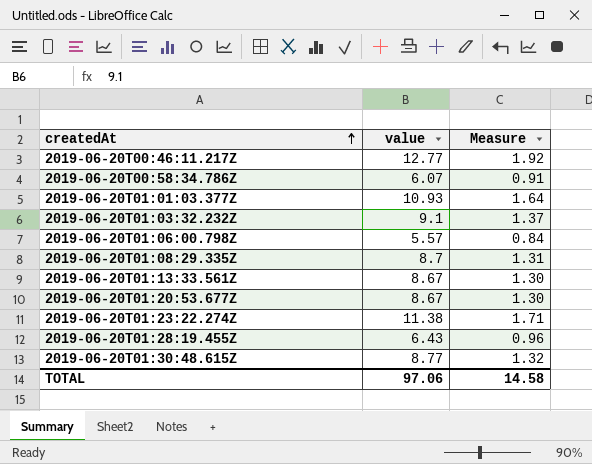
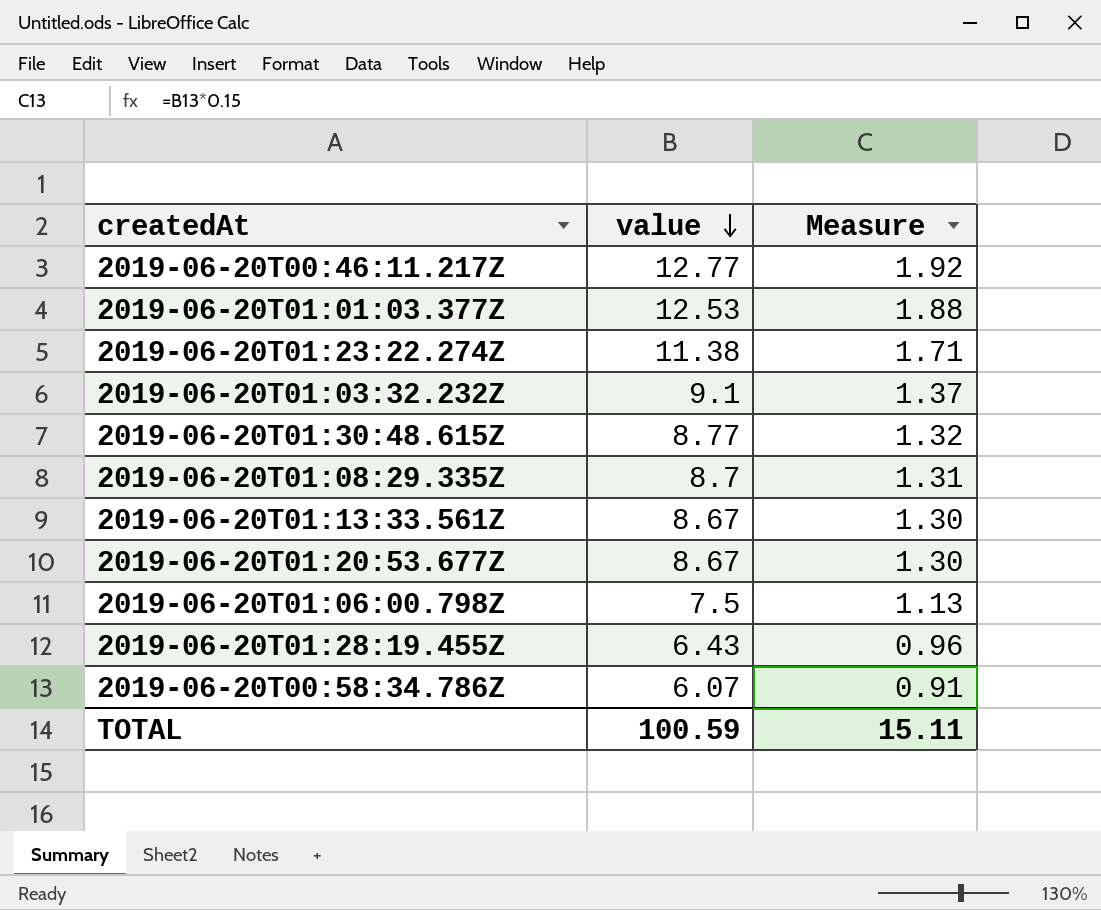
row order: createdAt ascending -> value descending
2019-06-20T01:01:03.377Z | value: 10.93 -> 12.53
2019-06-20T01:01:03.377Z | Measure: 1.64 -> 1.88
2019-06-20T01:06:00.798Z | value: 5.57 -> 7.5
2019-06-20T01:06:00.798Z | Measure: 0.84 -> 1.13
TOTAL | value: 97.06 -> 100.59
TOTAL | Measure: 14.58 -> 15.11

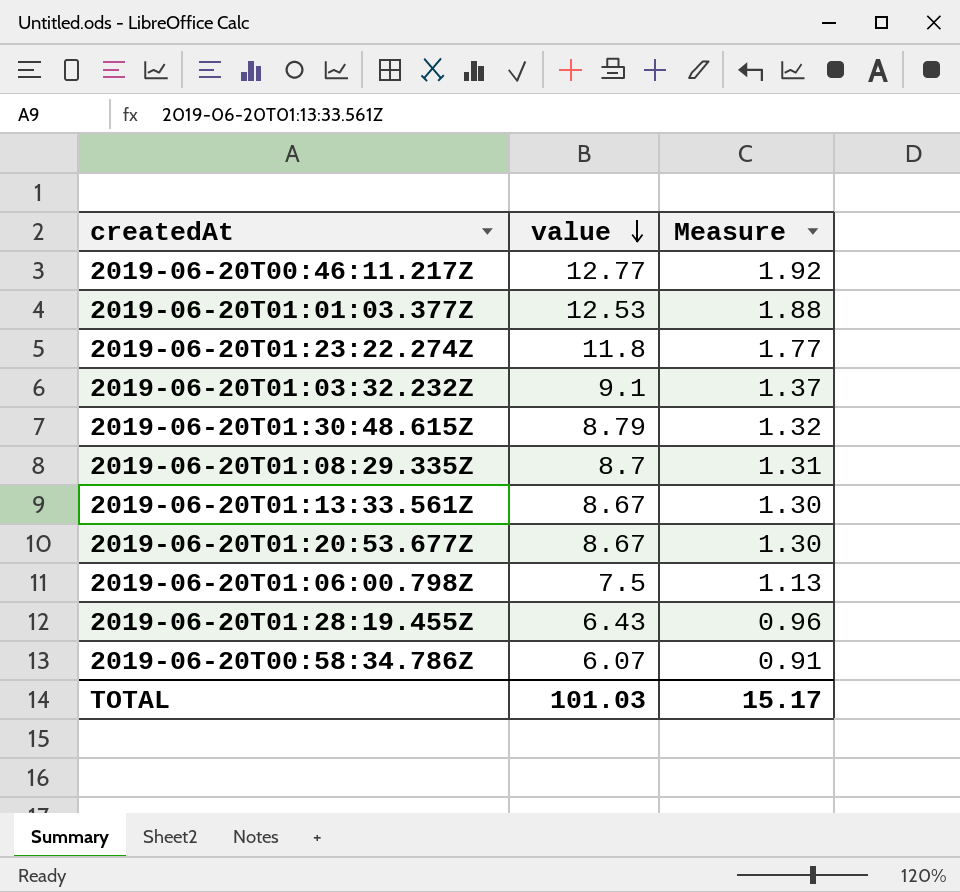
2019-06-20T01:23:22.274Z | value: 11.38 -> 11.8
2019-06-20T01:23:22.274Z | Measure: 1.71 -> 1.77
2019-06-20T01:30:48.615Z | value: 8.77 -> 8.79
TOTAL | value: 100.59 -> 101.03
TOTAL | Measure: 15.11 -> 15.17

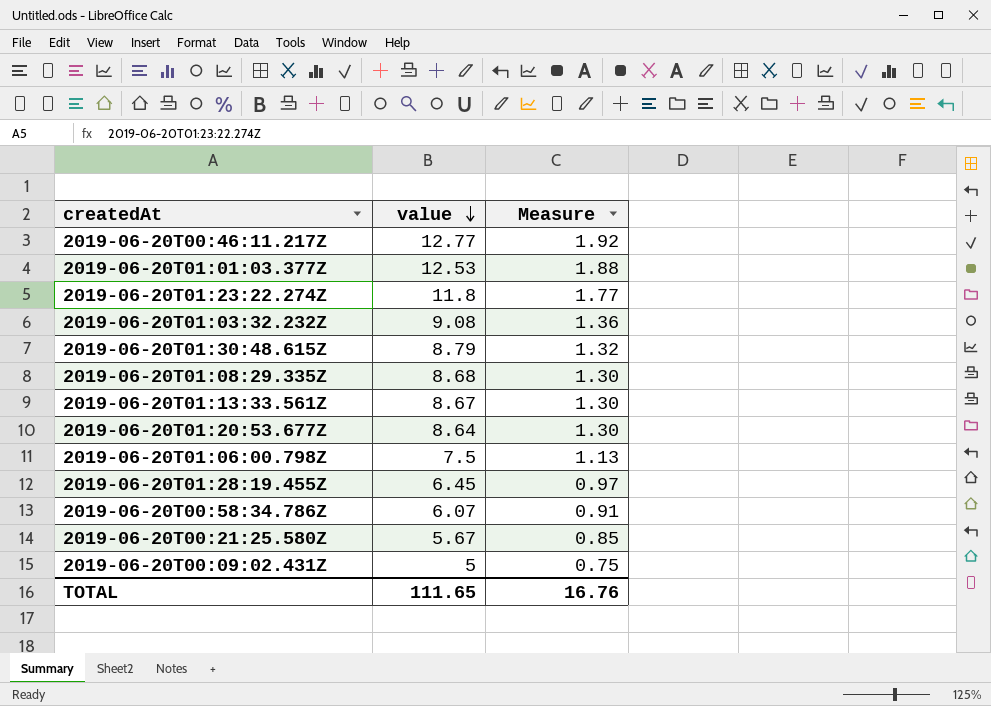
2019-06-20T01:03:32.232Z | value: 9.1 -> 9.08
2019-06-20T01:03:32.232Z | Measure: 1.37 -> 1.36
2019-06-20T01:08:29.335Z | value: 8.7 -> 8.68
2019-06-20T01:08:29.335Z | Measure: 1.31 -> 1.30
2019-06-20T01:20:53.677Z | value: 8.67 -> 8.64
2019-06-20T01:28:19.455Z | value: 6.43 -> 6.45
2019-06-20T01:28:19.455Z | Measure: 0.96 -> 0.97
row 2019-06-20T00:21:25.580Z: none -> 5.67 | 0.85
row 2019-06-20T00:09:02.431Z: none -> 5 | 0.75
TOTAL | value: 101.03 -> 111.65
TOTAL | Measure: 15.17 -> 16.76

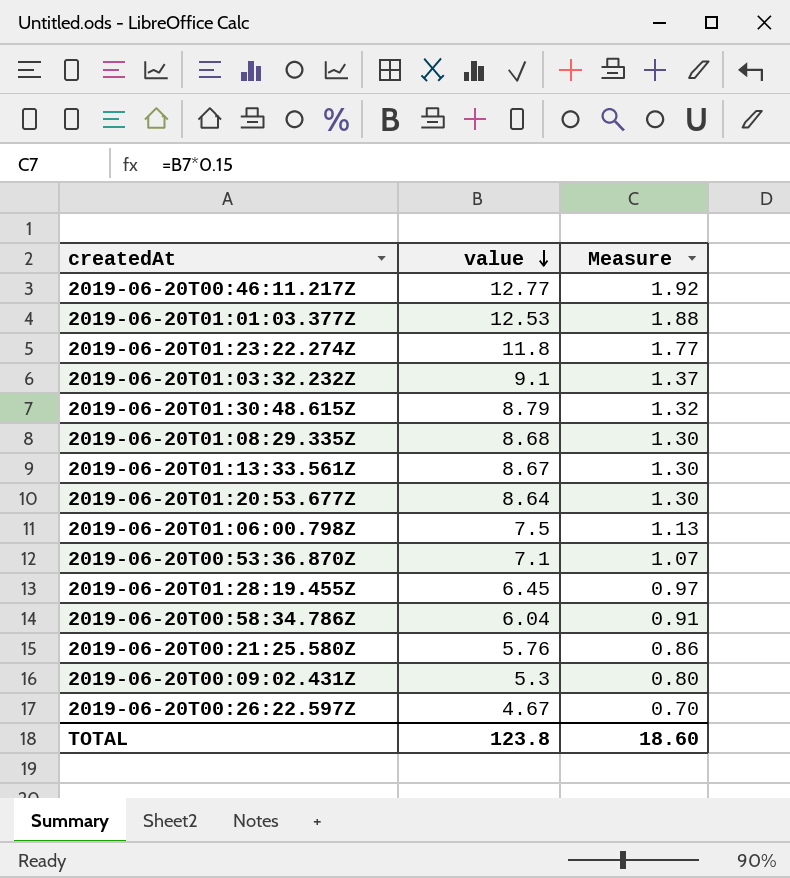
2019-06-20T01:03:32.232Z | value: 9.08 -> 9.1
2019-06-20T01:03:32.232Z | Measure: 1.36 -> 1.37
row 2019-06-20T00:53:36.870Z: none -> 7.1 | 1.07
2019-06-20T00:58:34.786Z | value: 6.07 -> 6.04
2019-06-20T00:21:25.580Z | value: 5.67 -> 5.76
2019-06-20T00:21:25.580Z | Measure: 0.85 -> 0.86
2019-06-20T00:09:02.431Z | value: 5 -> 5.3
2019-06-20T00:09:02.431Z | Measure: 0.75 -> 0.80
row 2019-06-20T00:26:22.597Z: none -> 4.67 | 0.70
TOTAL | value: 111.65 -> 123.8
TOTAL | Measure: 16.76 -> 18.60

